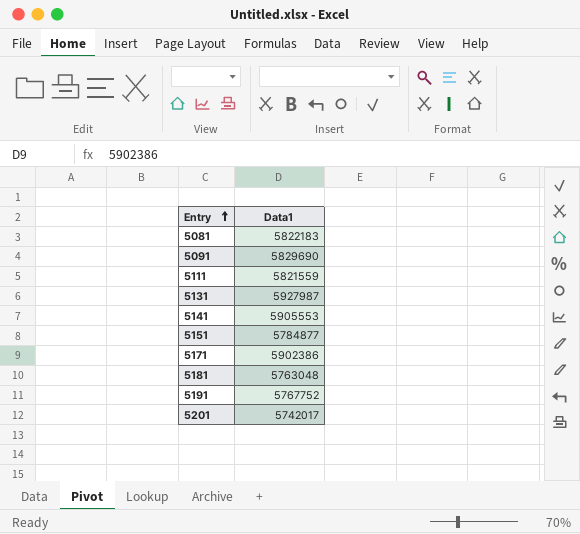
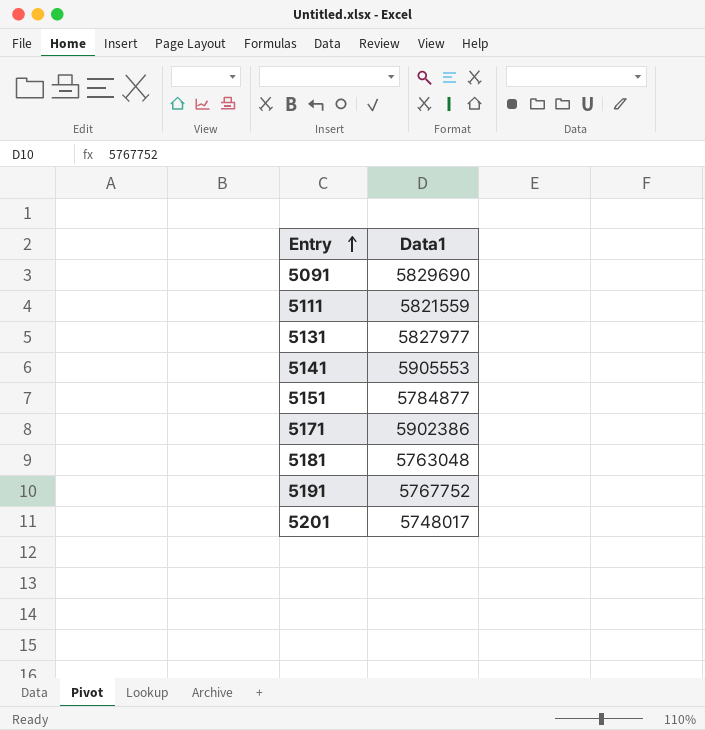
row 5081: 5822183 -> none
5131 | Data1: 5927987 -> 5827977
5201 | Data1: 5742017 -> 5748017

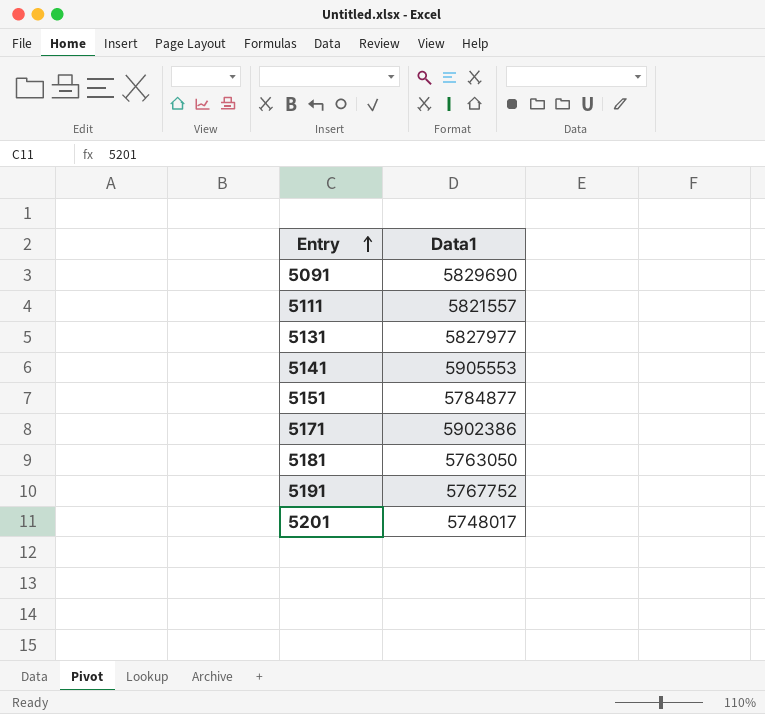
5111 | Data1: 5821559 -> 5821557
5181 | Data1: 5763048 -> 5763050

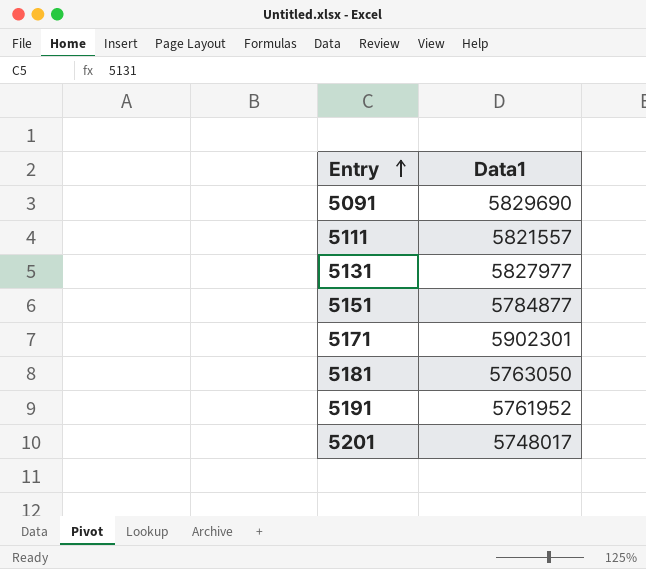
row 5141: 5905553 -> none
5171 | Data1: 5902386 -> 5902301
5191 | Data1: 5767752 -> 5761952

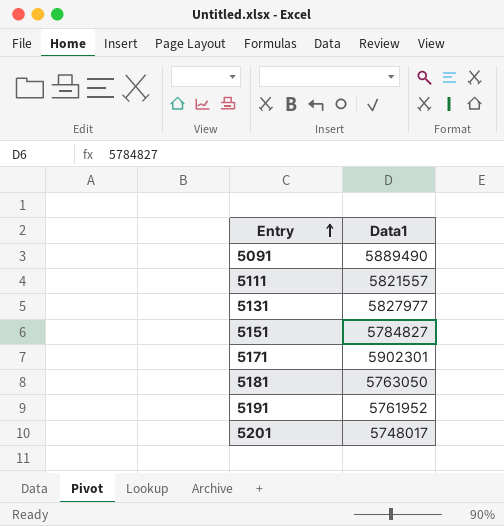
5091 | Data1: 5829690 -> 5889490
5151 | Data1: 5784877 -> 5784827

